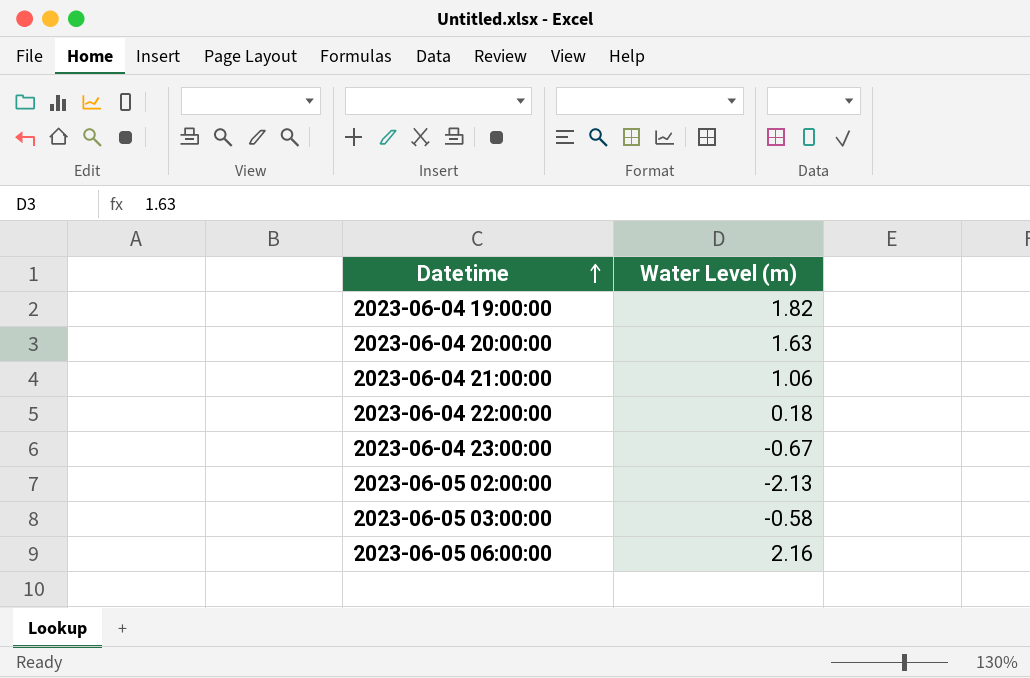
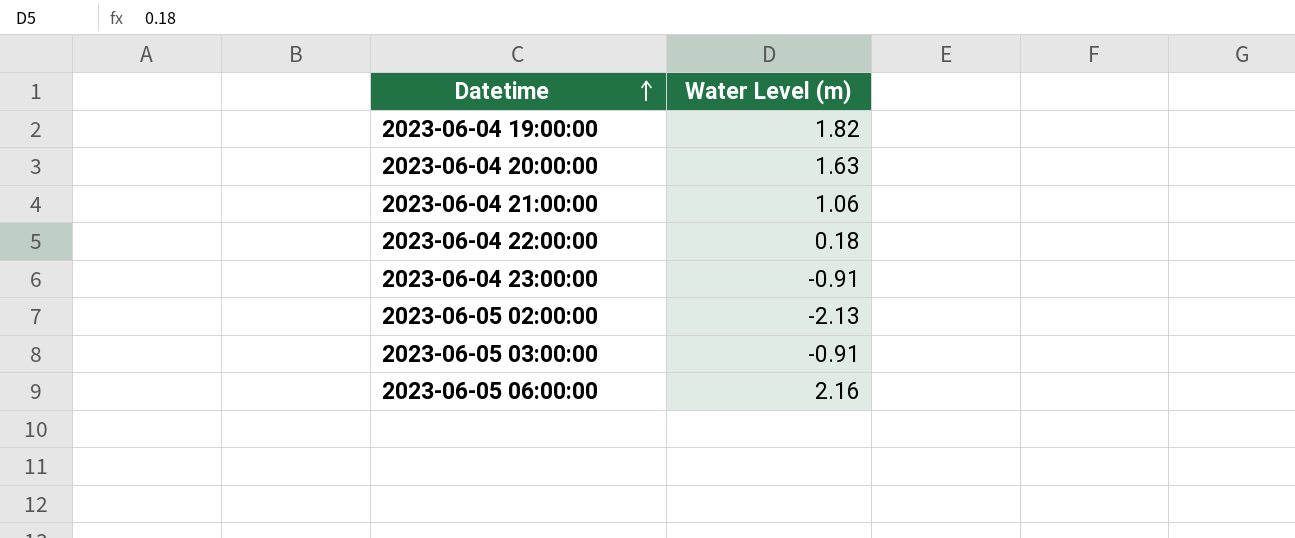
2023-06-04 23:00:00 | Water Level (m): -0.67 -> -0.91
2023-06-05 03:00:00 | Water Level (m): -0.58 -> -0.91

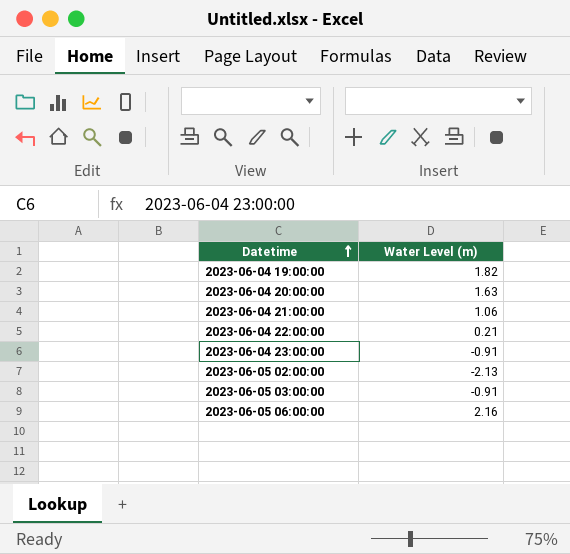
2023-06-04 22:00:00 | Water Level (m): 0.18 -> 0.21

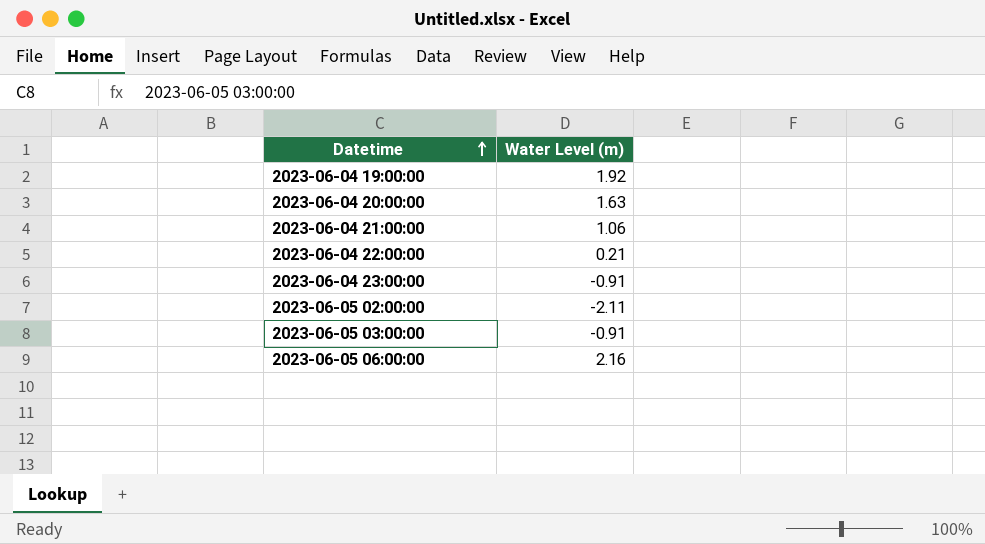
2023-06-04 19:00:00 | Water Level (m): 1.82 -> 1.92
2023-06-05 02:00:00 | Water Level (m): -2.13 -> -2.11

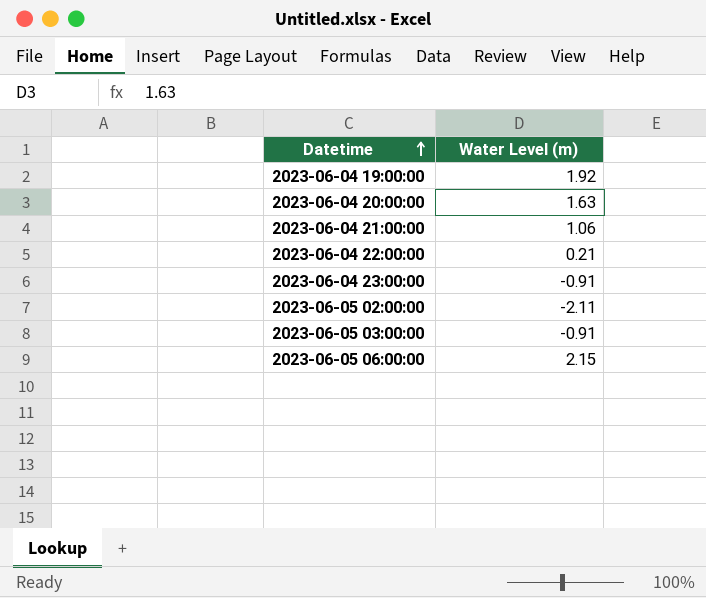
2023-06-05 06:00:00 | Water Level (m): 2.16 -> 2.15

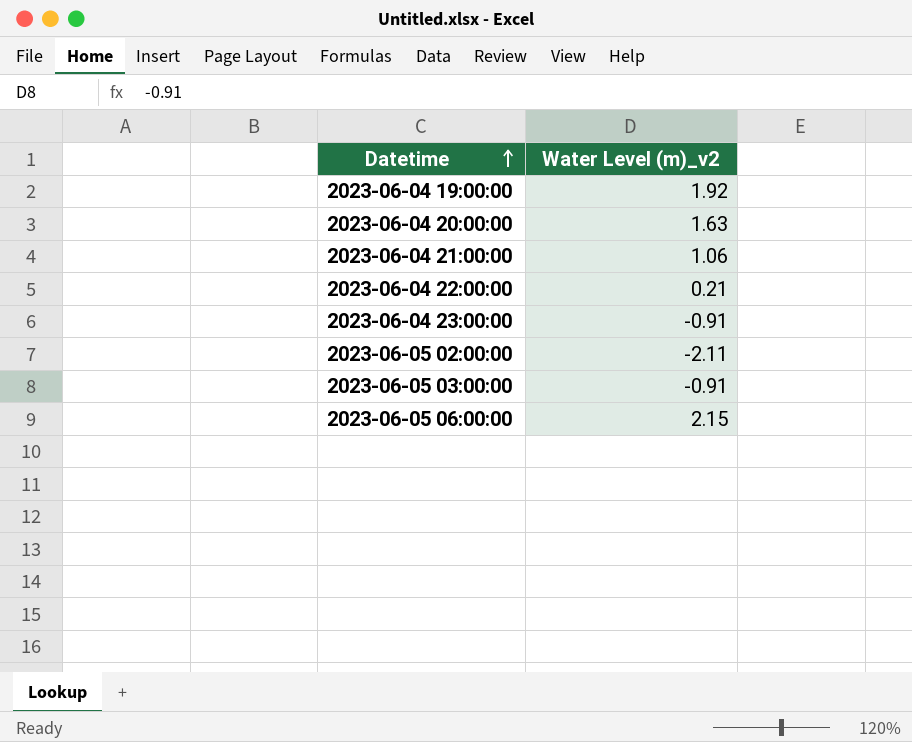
column name: Water Level (m) -> Water Level (m)_v2

